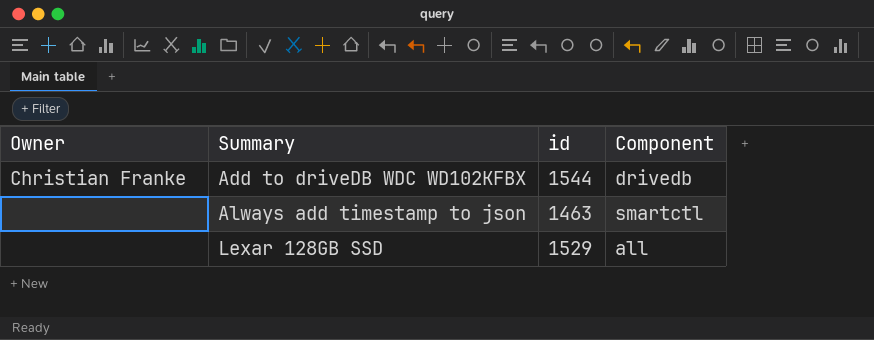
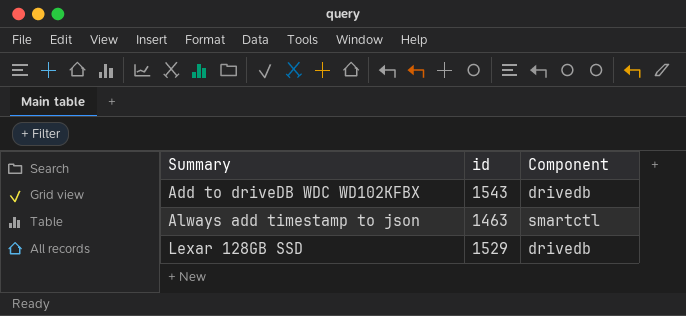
column Owner | position: 1 -> none
Add to driveDB WDC WD102KFBX | id: 1544 -> 1543
Lexar 128GB SSD | Component: all -> drivedb

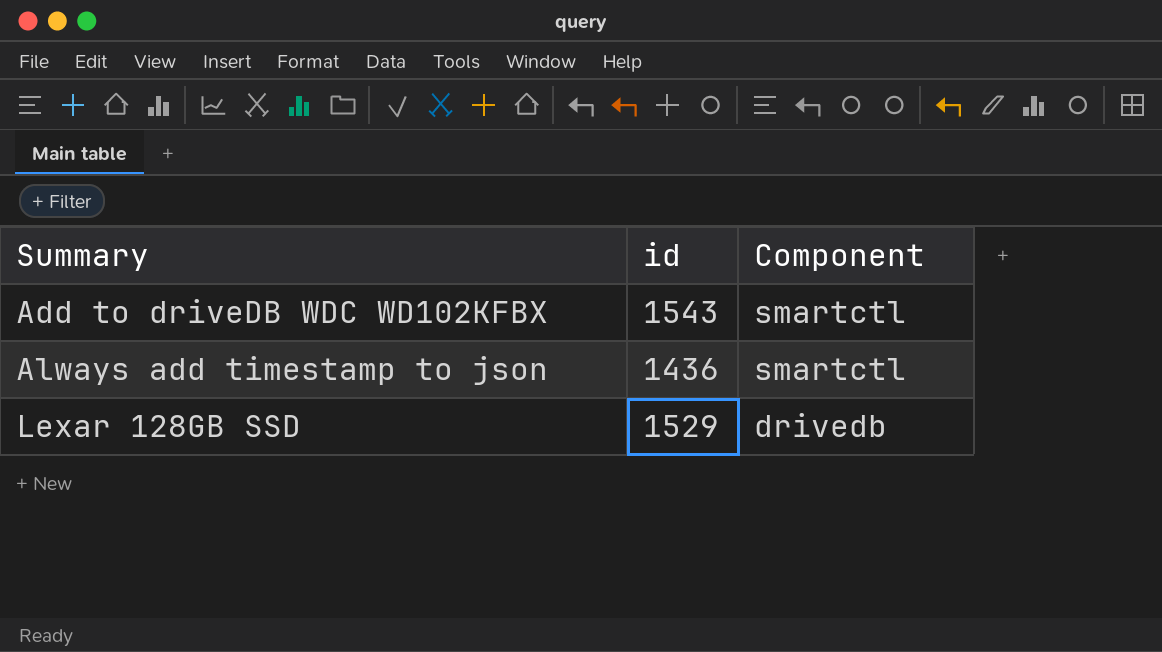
Add to driveDB WDC WD102KFBX | Component: drivedb -> smartctl
Always add timestamp to json | id: 1463 -> 1436

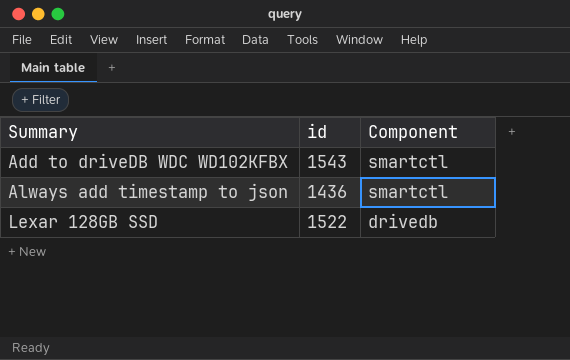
Lexar 128GB SSD | id: 1529 -> 1522

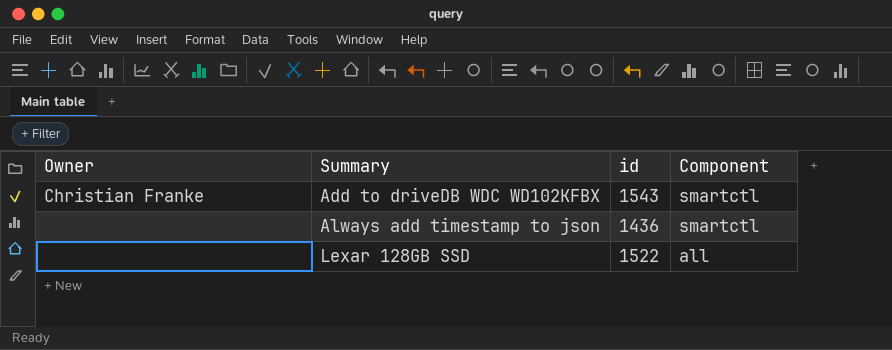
column Owner | position: none -> 1
Lexar 128GB SSD | Component: drivedb -> all

